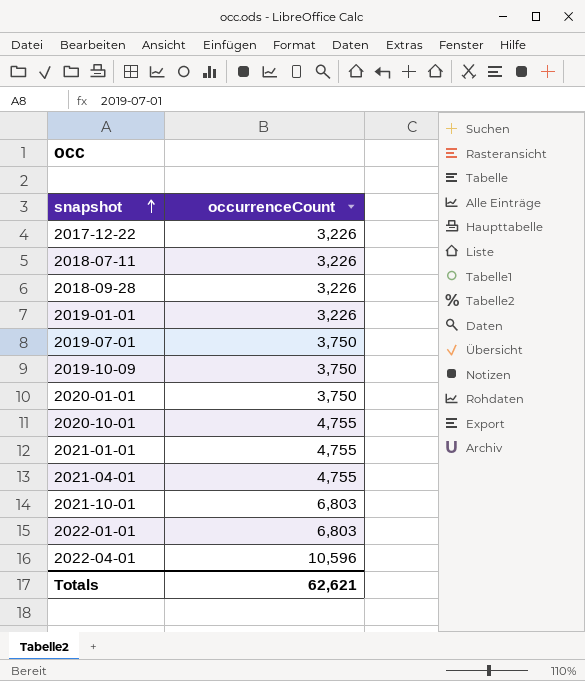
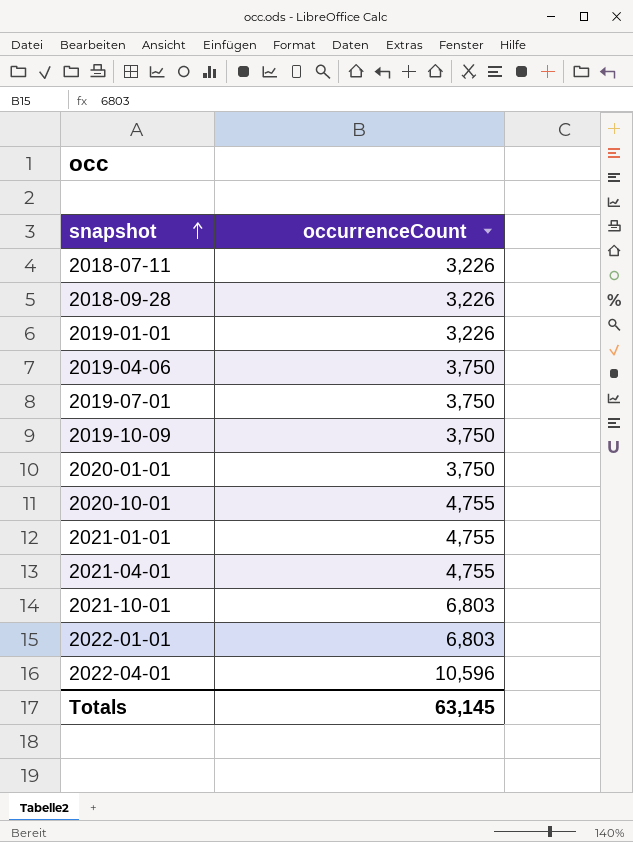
row 2017-12-22: 3,226 -> none
row 2019-04-06: none -> 3,750
Totals | occurrenceCount: 62,621 -> 63,145

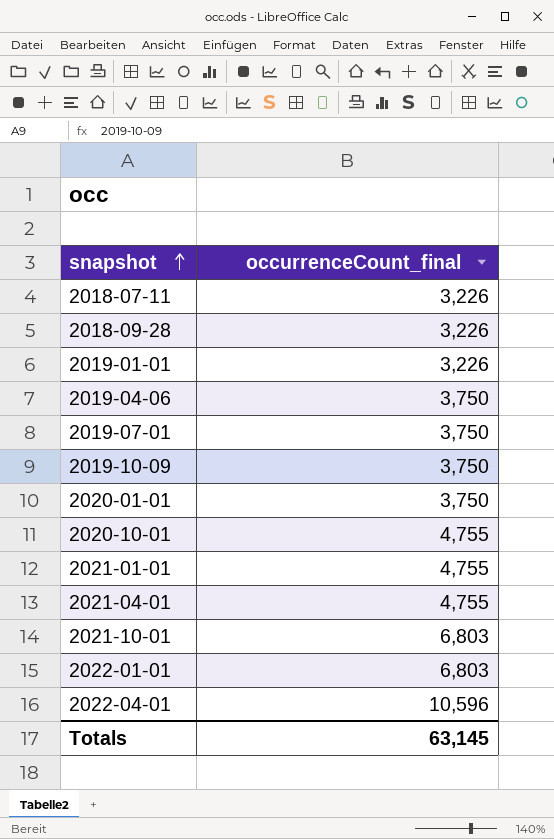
column name: occurrenceCount -> occurrenceCount_final

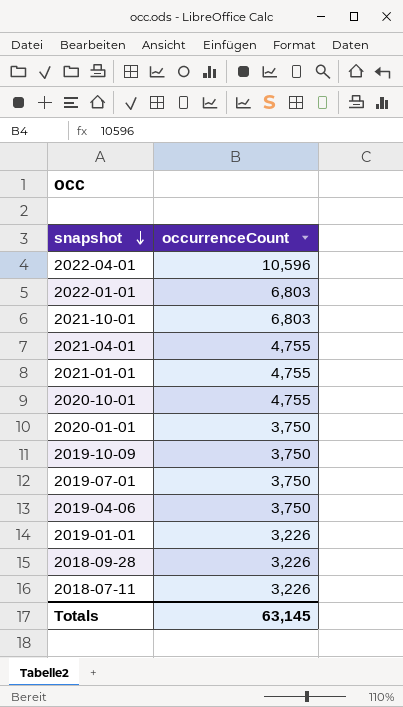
row order: snapshot ascending -> snapshot descending
column name: occurrenceCount_final -> occurrenceCount

